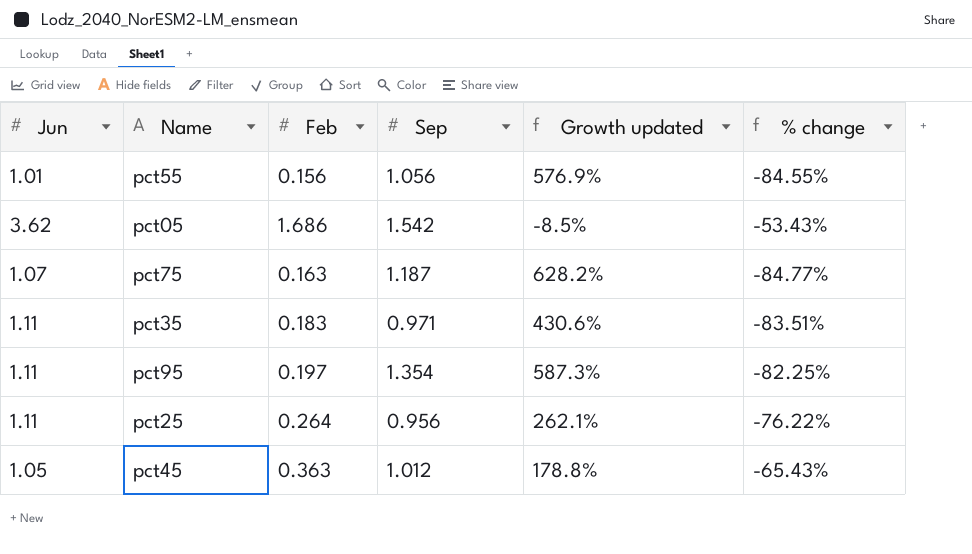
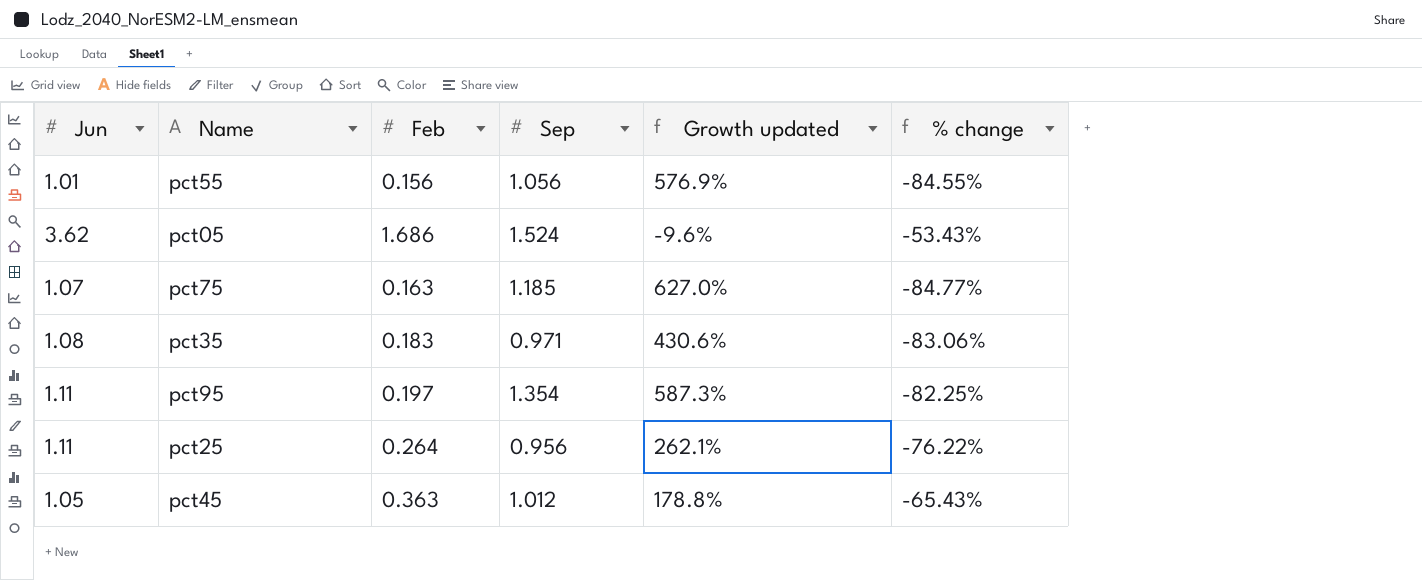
pct05 | Sep: 1.542 -> 1.524
pct05 | Growth updated: -8.5% -> -9.6%
pct75 | Sep: 1.187 -> 1.185
pct75 | Growth updated: 628.2% -> 627.0%
pct35 | Jun: 1.11 -> 1.08
pct35 | % change: -83.51% -> -83.06%

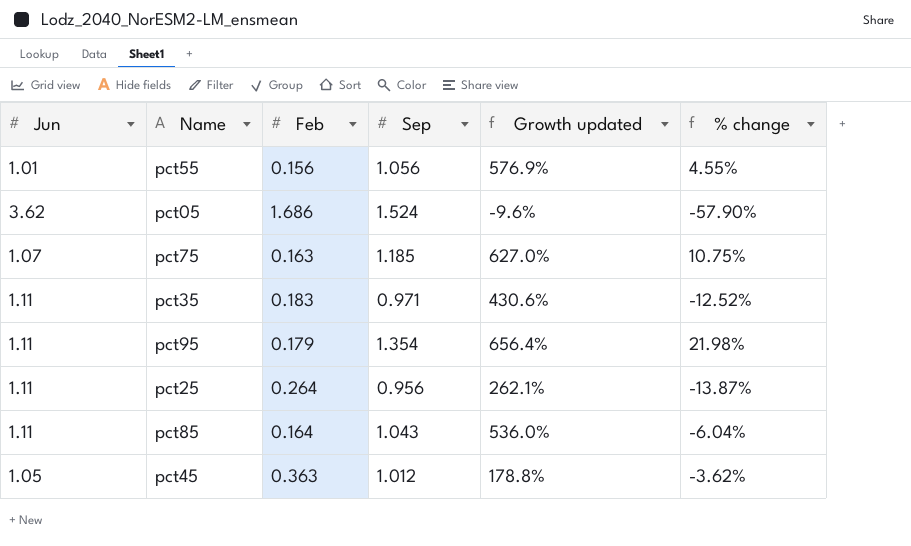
column % change | formula: ([Feb] - [Jun]) / [Jun] -> ([Sep] - [Jun]) / [Jun]
pct35 | Jun: 1.08 -> 1.11
pct95 | Feb: 0.197 -> 0.179
pct95 | Growth updated: 587.3% -> 656.4%
row pct85: none -> 1.11 | 0.164 | 1.043 | 536.0% | -6.04%

